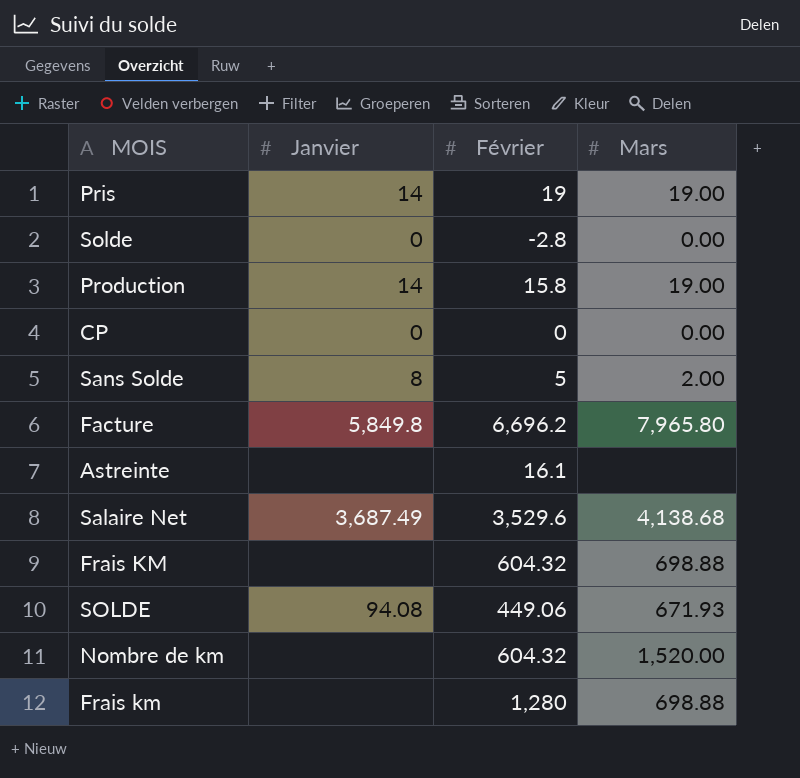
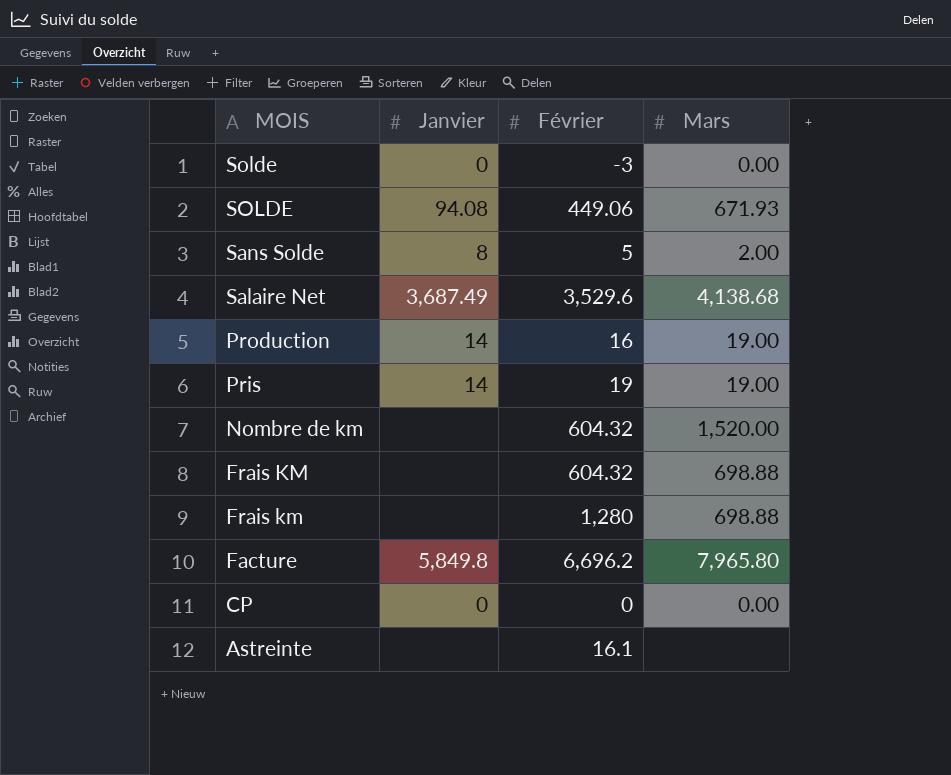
row order: none -> MOIS descending
Solde | Février: -2.8 -> -3
Production | Février: 15.8 -> 16

